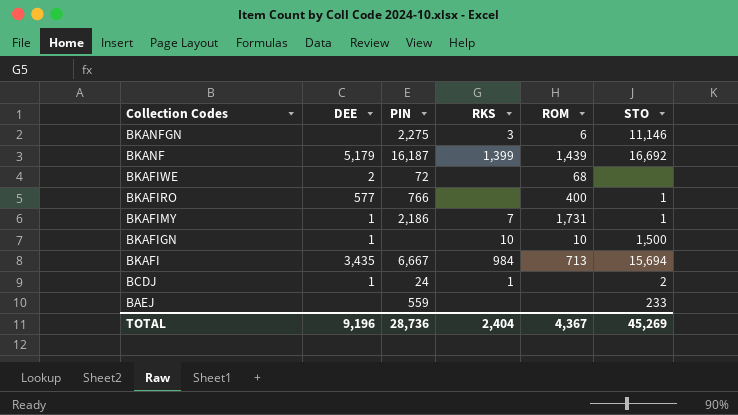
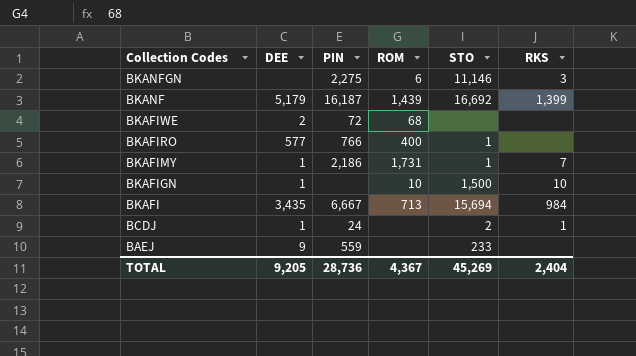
column RKS | position: 4 -> 6
BAEJ | DEE: none -> 9
TOTAL | DEE: 9,196 -> 9,205

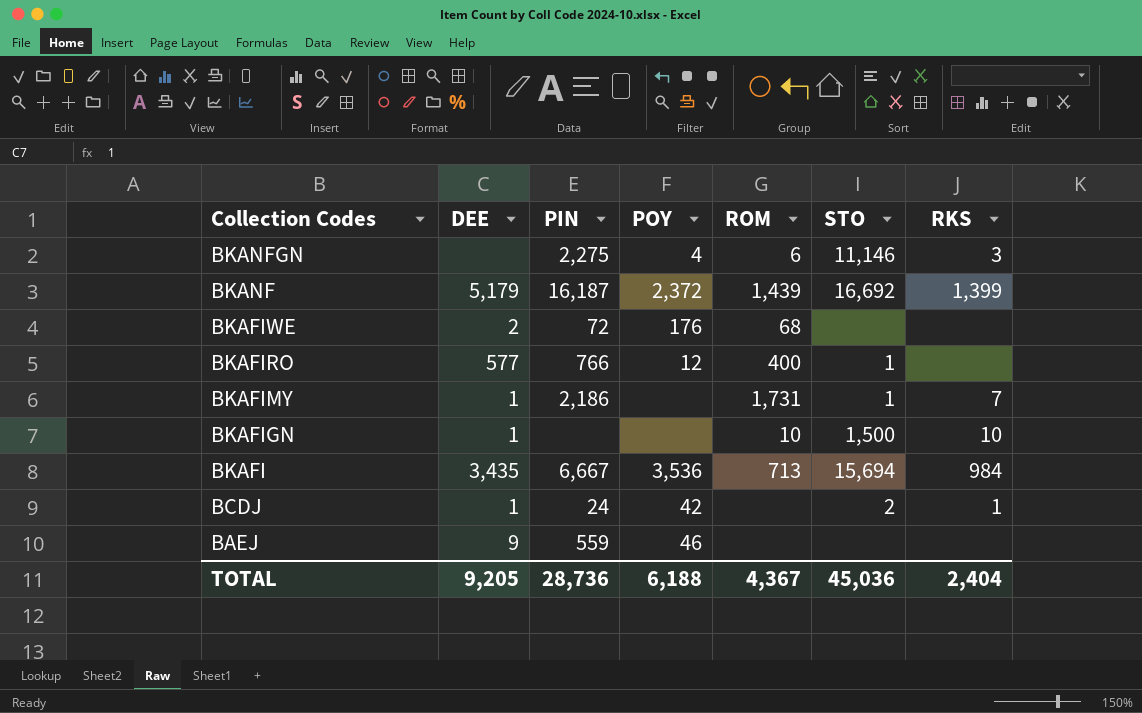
column POY | position: none -> 4
BAEJ | STO: 233 -> none
TOTAL | STO: 45,269 -> 45,036

